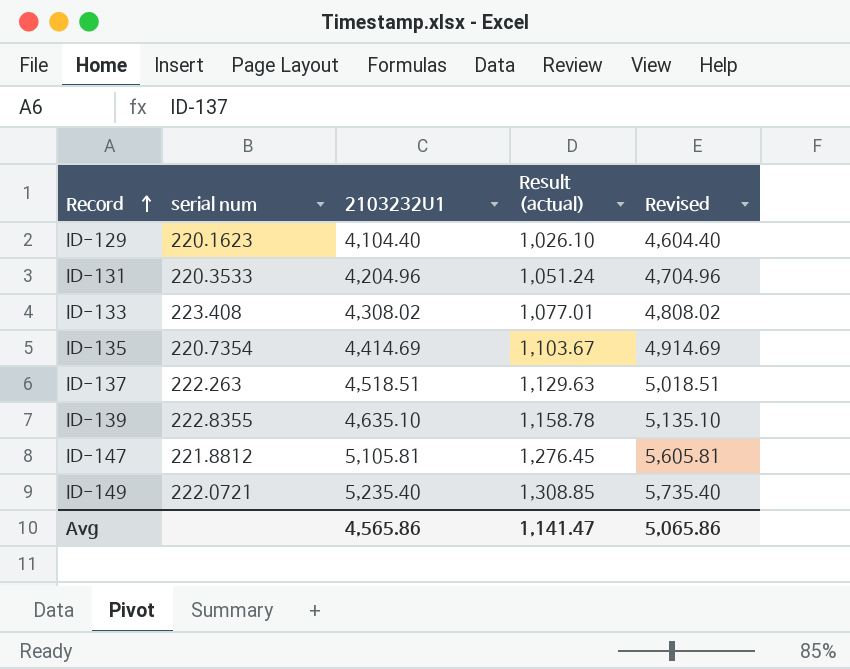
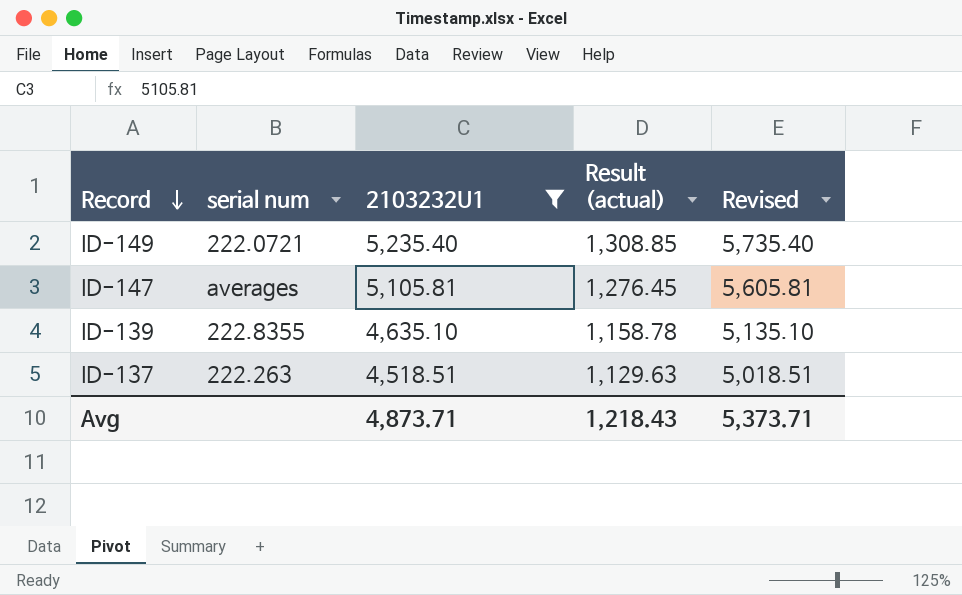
filter: none -> 2103232U1 >= 4,518.51
row order: Record ascending -> Record descending
ID-147 | serial num: 221.8812 -> averages
Avg | 2103232U1: 4,565.86 -> 4,873.71
Avg | Result (actual): 1,141.47 -> 1,218.43
Avg | Revised: 5,065.86 -> 5,373.71

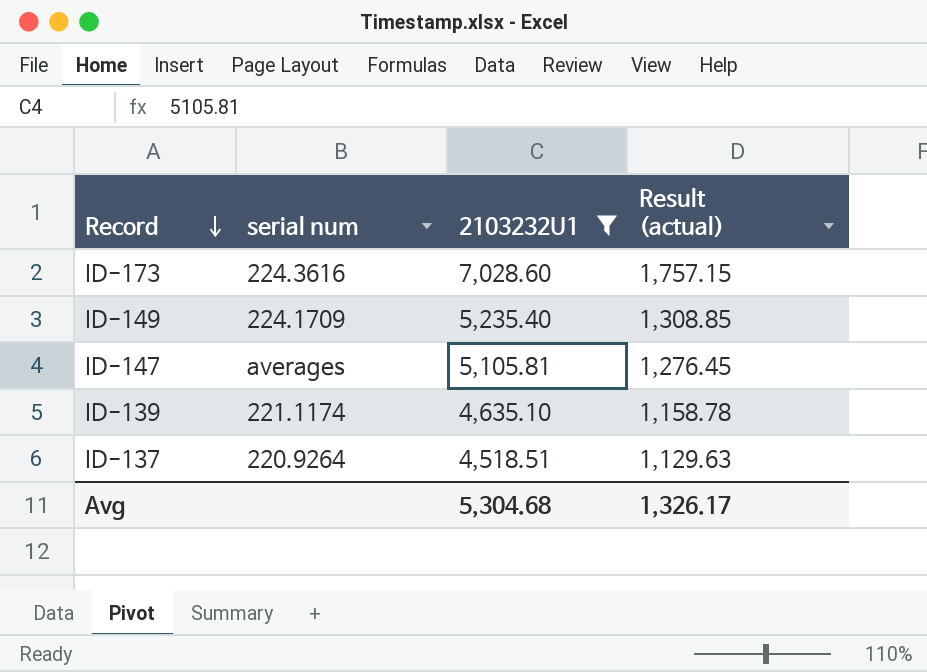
column Revised | formula: [2103232U1] + 500 -> none
row ID-173: none -> 224.3616 | 7,028.60 | 1,757.15
ID-149 | serial num: 222.0721 -> 224.1709
ID-139 | serial num: 222.8355 -> 221.1174
ID-137 | serial num: 222.263 -> 220.9264
Avg | 2103232U1: 4,873.71 -> 5,304.68
Avg | Result (actual): 1,218.43 -> 1,326.17

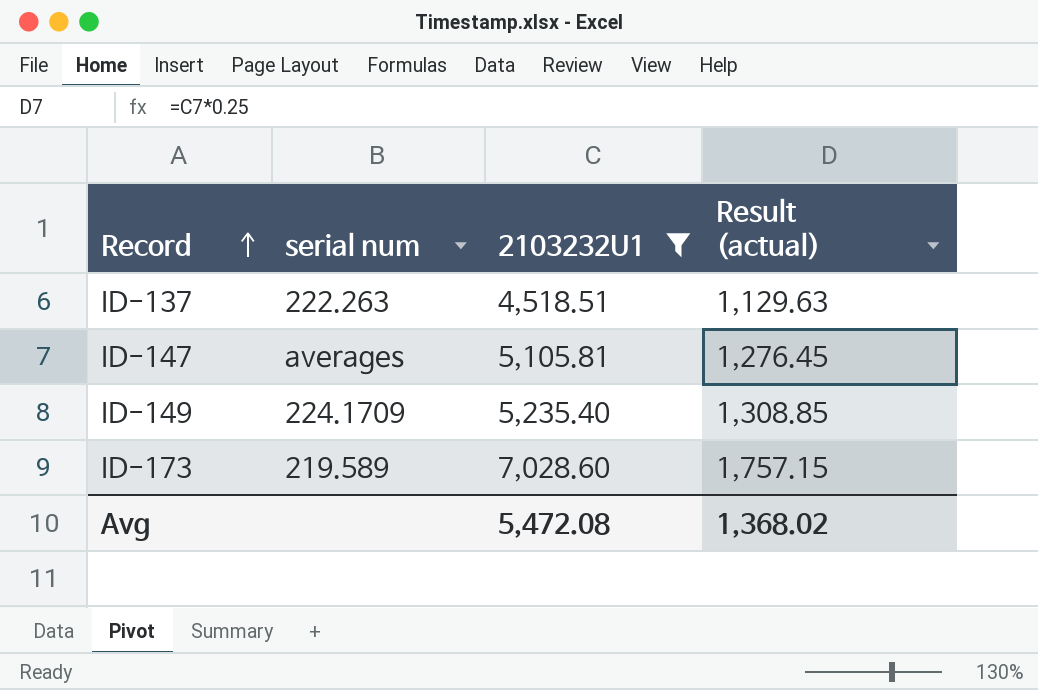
row order: Record descending -> Record ascending
row ID-139: 221.1174 | 4,635.10 | 1,158.78 -> none
ID-137 | serial num: 220.9264 -> 222.263
ID-173 | serial num: 224.3616 -> 219.589
Avg | 2103232U1: 5,304.68 -> 5,472.08
Avg | Result (actual): 1,326.17 -> 1,368.02

